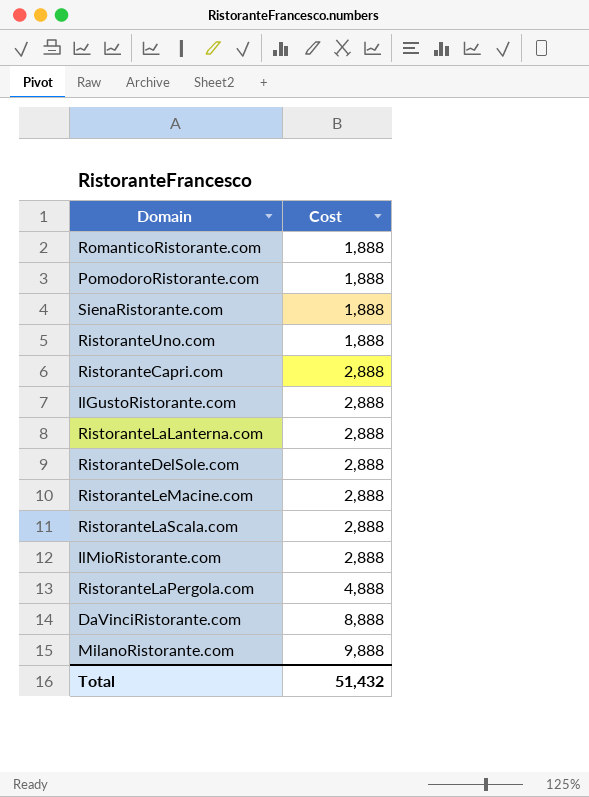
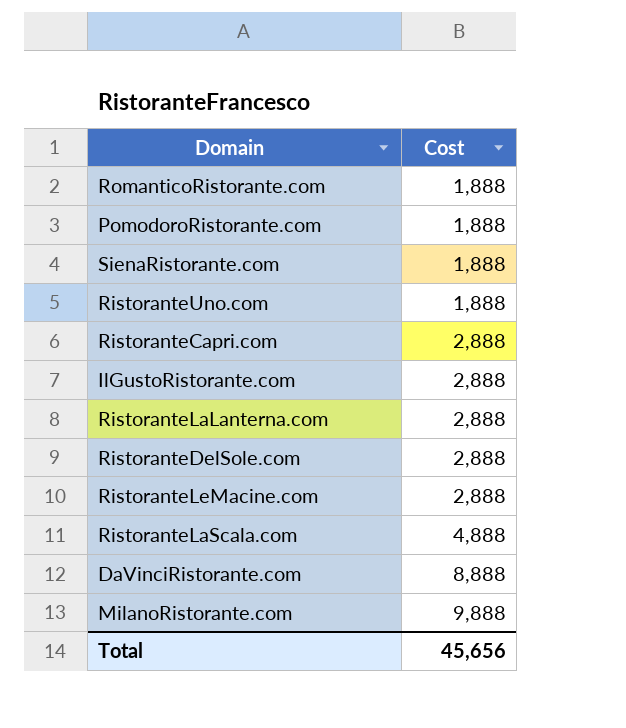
row IlMioRistorante.com: 2,888 -> none
row RistoranteLaPergola.com: 4,888 -> none
RistoranteLaScala.com | Cost: 2,888 -> 4,888
Total | Cost: 51,432 -> 45,656

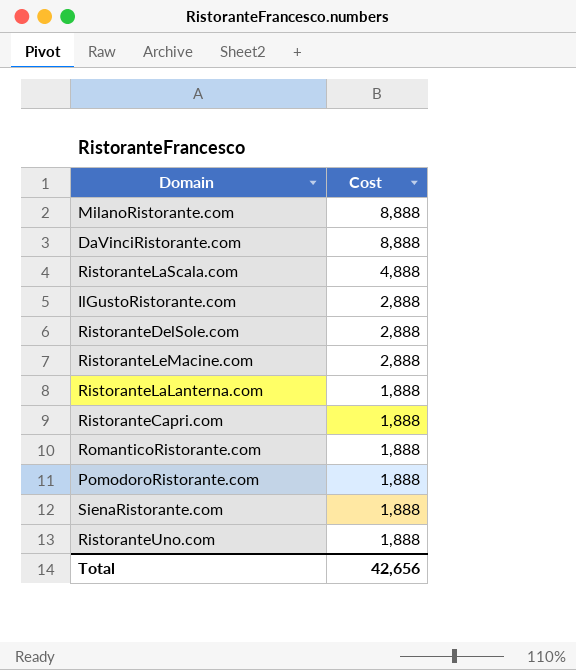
row order: Cost ascending -> Cost descending
MilanoRistorante.com | Cost: 9,888 -> 8,888
RistoranteLaLanterna.com | Cost: 2,888 -> 1,888
RistoranteCapri.com | Cost: 2,888 -> 1,888
Total | Cost: 45,656 -> 42,656

